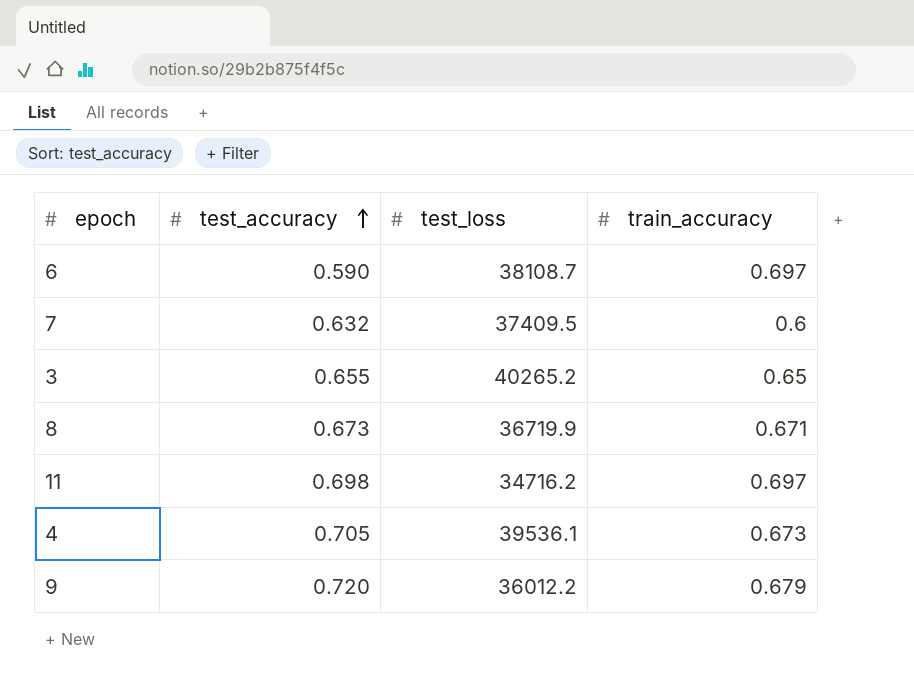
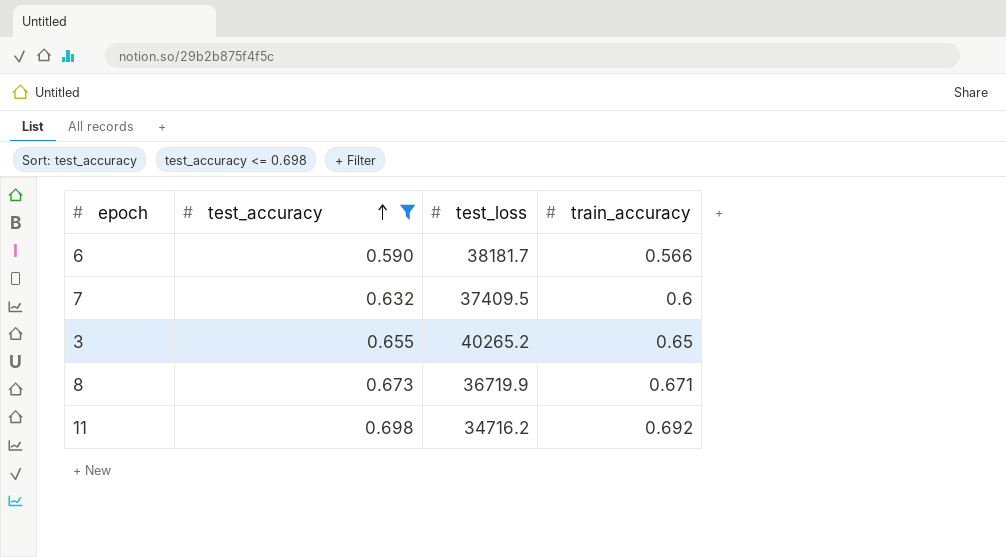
filter: none -> test_accuracy <= 0.698
6 | test_loss: 38108.7 -> 38181.7
6 | train_accuracy: 0.697 -> 0.566
11 | train_accuracy: 0.697 -> 0.692

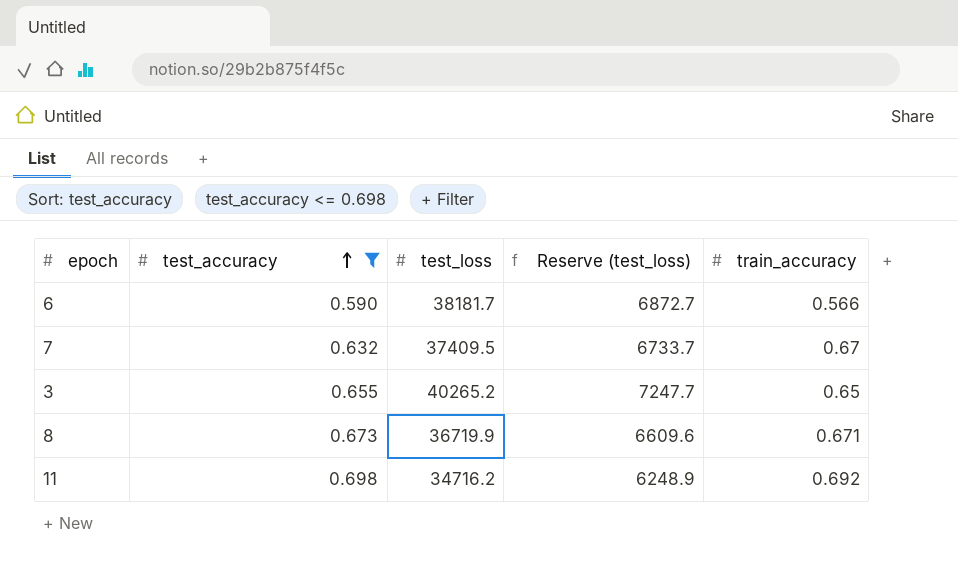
column Reserve (test_loss) | formula: none -> [test_loss] * 0.18
7 | train_accuracy: 0.6 -> 0.67

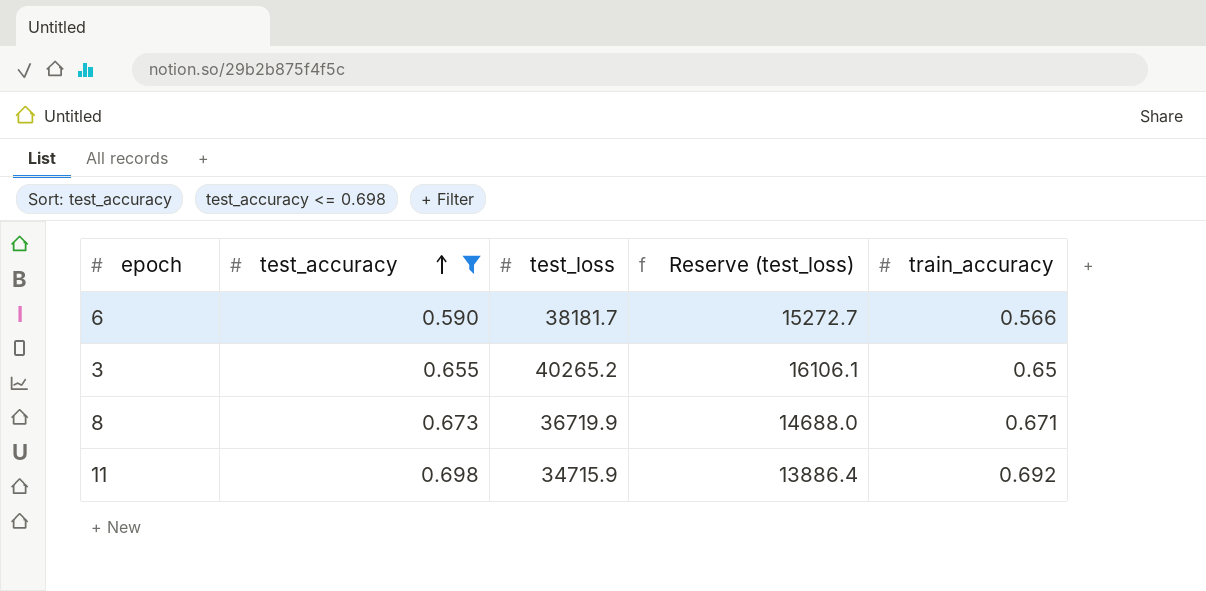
column Reserve (test_loss) | formula: [test_loss] * 0.18 -> [test_loss] * 0.4
row 7: 0.632 | 37409.5 | 6733.7 | 0.67 -> none
11 | test_loss: 34716.2 -> 34715.9

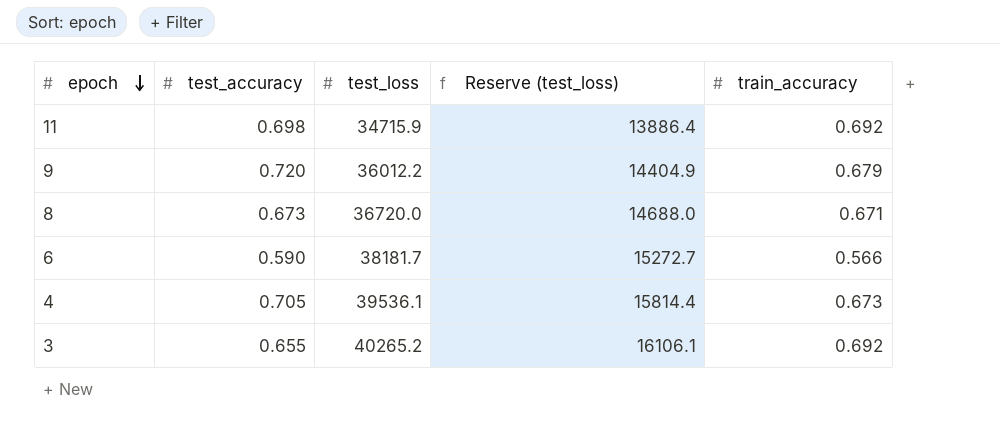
filter: test_accuracy <= 0.698 -> none
row order: test_accuracy ascending -> epoch descending
8 | test_loss: 36719.9 -> 36720.0
3 | train_accuracy: 0.65 -> 0.692

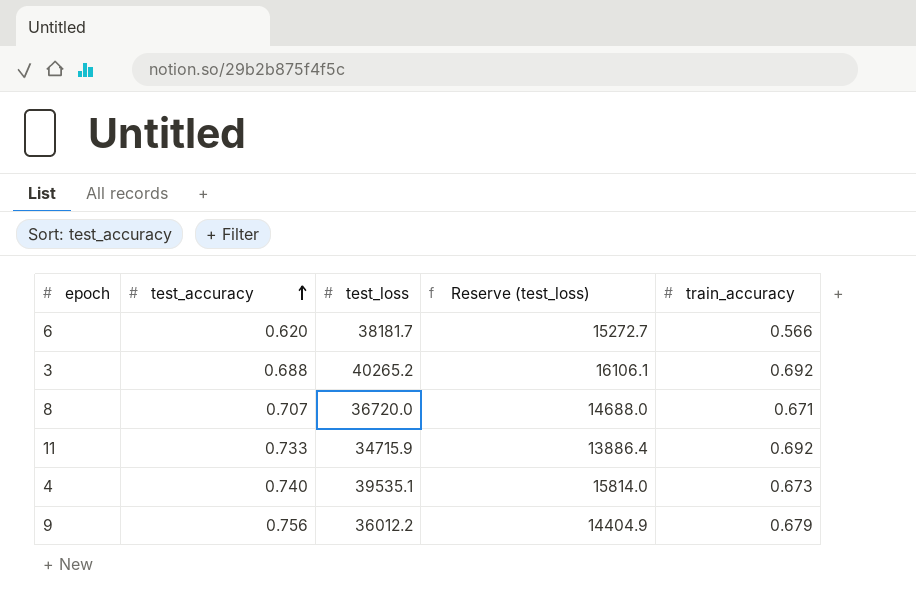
row order: epoch descending -> test_accuracy ascending
6 | test_accuracy: 0.590 -> 0.620
3 | test_accuracy: 0.655 -> 0.688
8 | test_accuracy: 0.673 -> 0.707
11 | test_accuracy: 0.698 -> 0.733
4 | test_accuracy: 0.705 -> 0.740
4 | test_loss: 39536.1 -> 39535.1
4 | Reserve (test_loss): 15814.4 -> 15814.0
9 | test_accuracy: 0.720 -> 0.756

